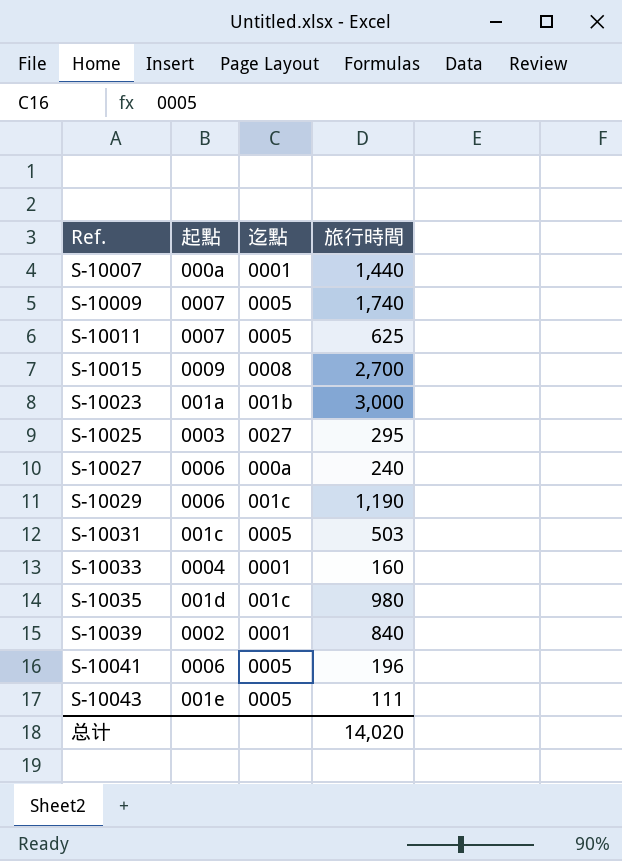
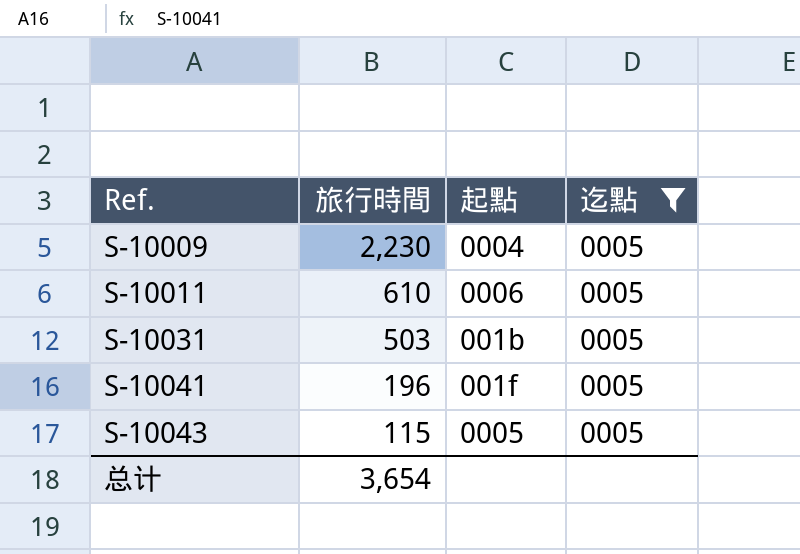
filter: none -> 迄點 = 0005
column 旅行時間 | position: 4 -> 2
S-10009 | 旅行時間: 1,740 -> 2,230
S-10009 | 起點: 0007 -> 0004
S-10011 | 旅行時間: 625 -> 610
S-10011 | 起點: 0007 -> 0006
S-10031 | 起點: 001c -> 001b
S-10041 | 起點: 0006 -> 001f
S-10043 | 旅行時間: 111 -> 115
S-10043 | 起點: 001e -> 0005
总计 | 旅行時間: 14,020 -> 3,654

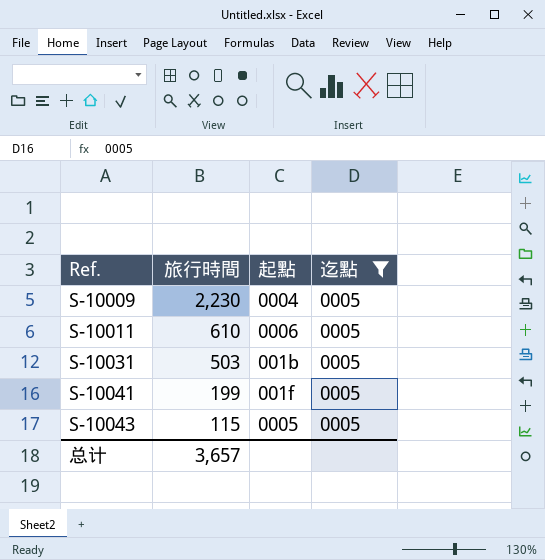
S-10041 | 旅行時間: 196 -> 199
总计 | 旅行時間: 3,654 -> 3,657

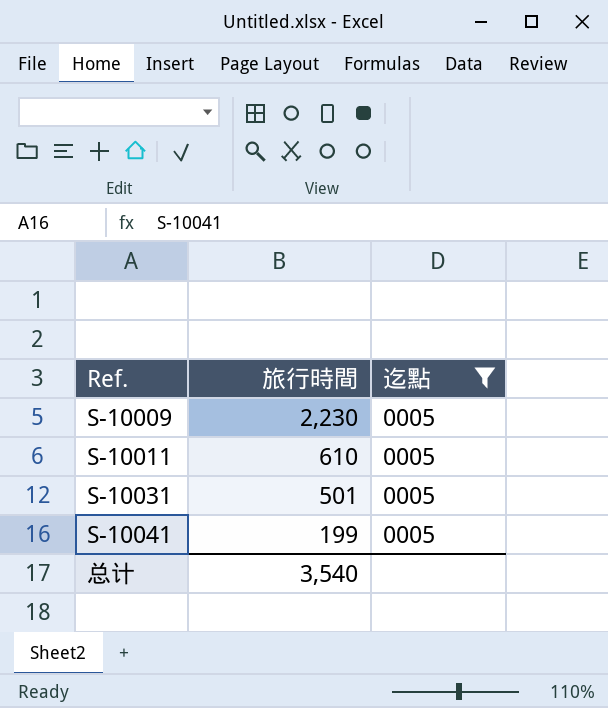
column 起點 | position: 3 -> none
row S-10043: 115 | 0005 | 0005 -> none
S-10031 | 旅行時間: 503 -> 501
总计 | 旅行時間: 3,657 -> 3,540

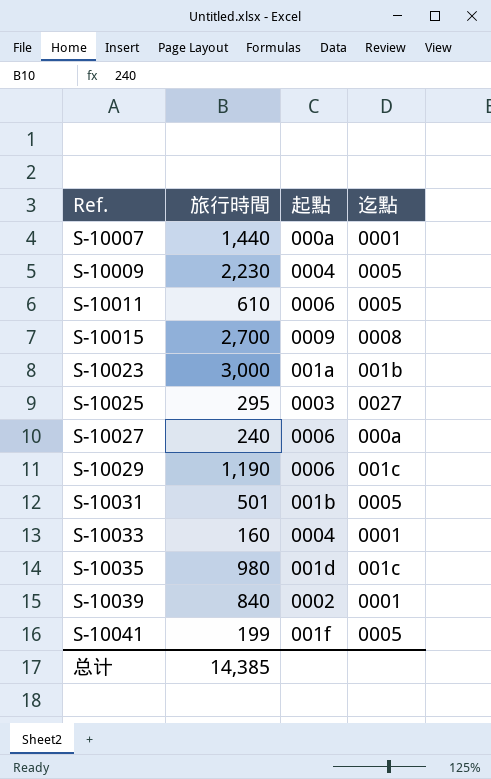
filter: 迄點 = 0005 -> none
column 起點 | position: none -> 3
总计 | 旅行時間: 3,540 -> 14,385

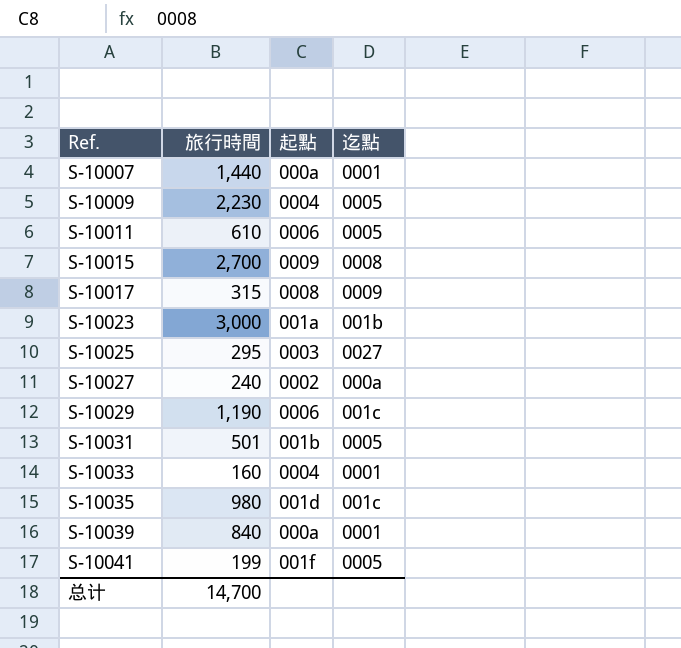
row S-10017: none -> 315 | 0008 | 0009
S-10027 | 起點: 0006 -> 0002
S-10039 | 起點: 0002 -> 000a
总计 | 旅行時間: 14,385 -> 14,700

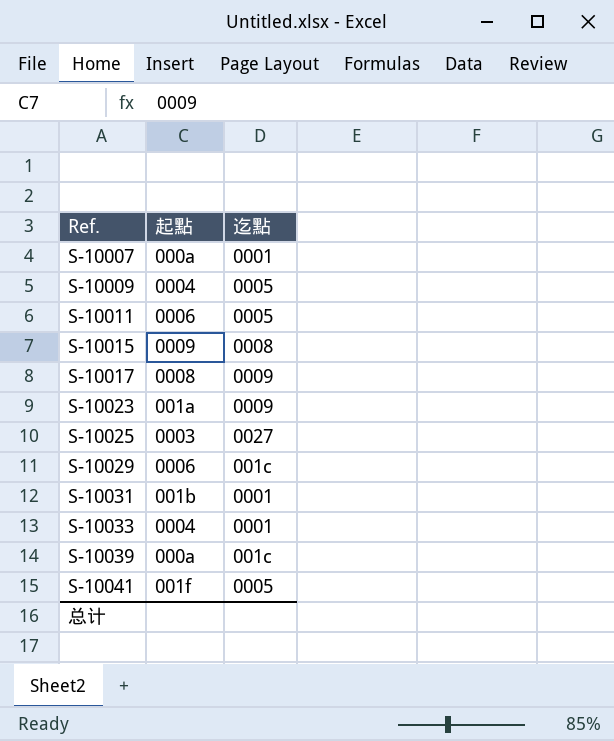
column 旅行時間 | position: 2 -> none
row S-10027: 240 | 0002 | 000a -> none
row S-10035: 980 | 001d | 001c -> none
S-10023 | 迄點: 001b -> 0009
S-10031 | 迄點: 0005 -> 0001
S-10039 | 迄點: 0001 -> 001c

